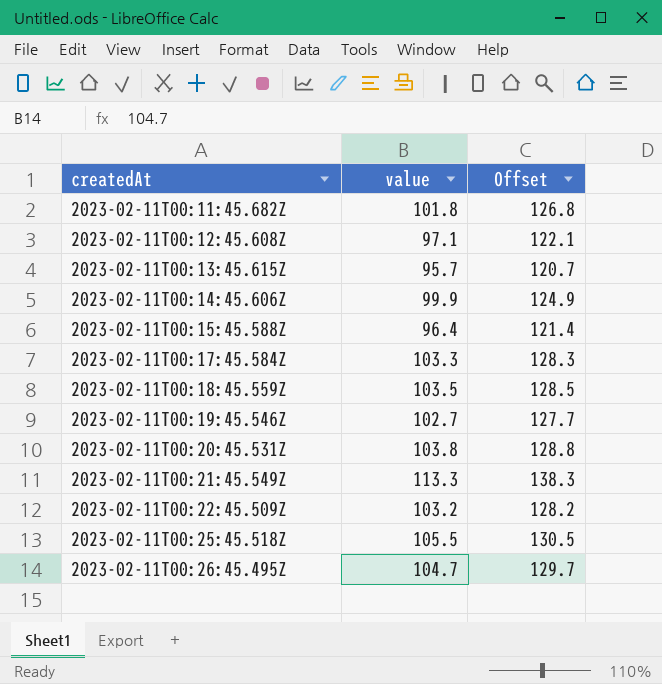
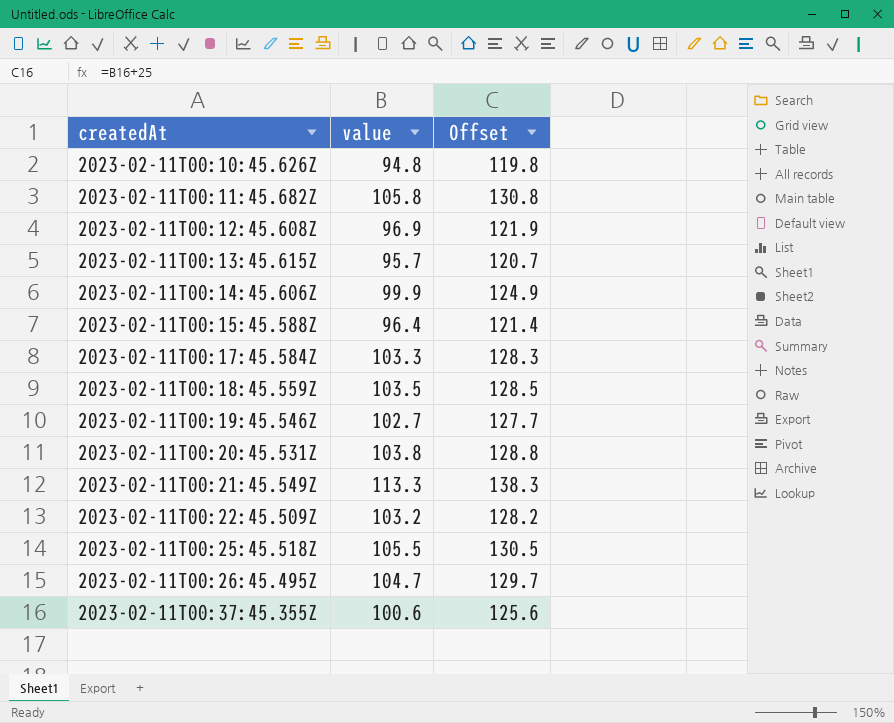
row 2023-02-11T00:10:45.626Z: none -> 94.8 | 119.8
2023-02-11T00:11:45.682Z | value: 101.8 -> 105.8
2023-02-11T00:11:45.682Z | Offset: 126.8 -> 130.8
2023-02-11T00:12:45.608Z | value: 97.1 -> 96.9
2023-02-11T00:12:45.608Z | Offset: 122.1 -> 121.9
row 2023-02-11T00:37:45.355Z: none -> 100.6 | 125.6

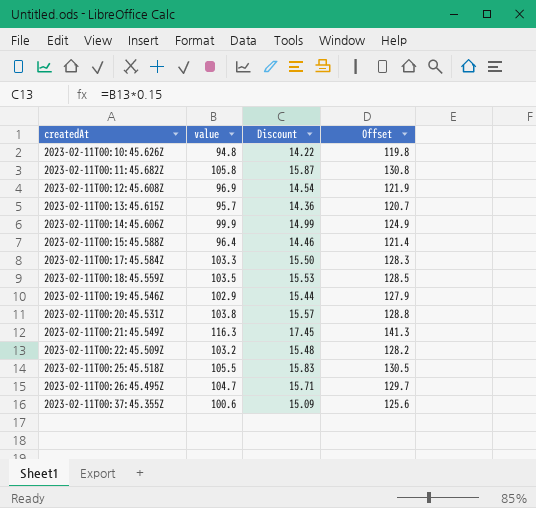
column Discount | formula: none -> [value] * 0.15
2023-02-11T00:19:45.546Z | value: 102.7 -> 102.9
2023-02-11T00:19:45.546Z | Offset: 127.7 -> 127.9
2023-02-11T00:21:45.549Z | value: 113.3 -> 116.3
2023-02-11T00:21:45.549Z | Offset: 138.3 -> 141.3

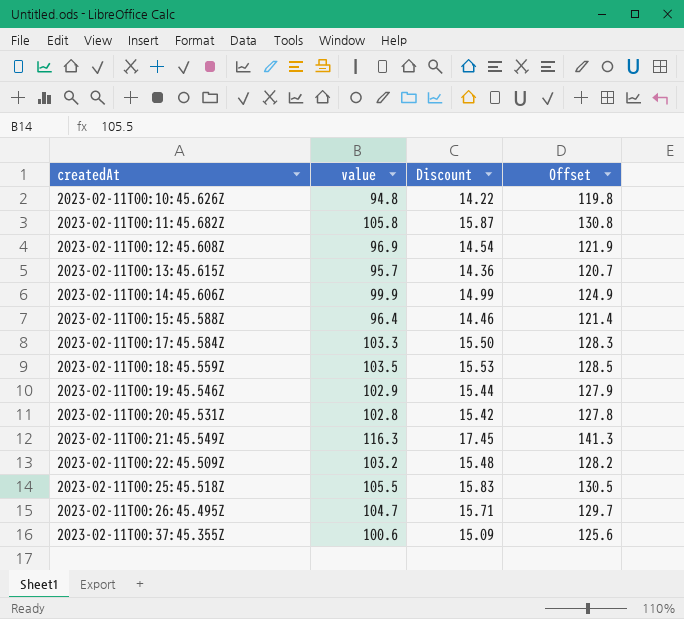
2023-02-11T00:20:45.531Z | value: 103.8 -> 102.8
2023-02-11T00:20:45.531Z | Discount: 15.57 -> 15.42
2023-02-11T00:20:45.531Z | Offset: 128.8 -> 127.8

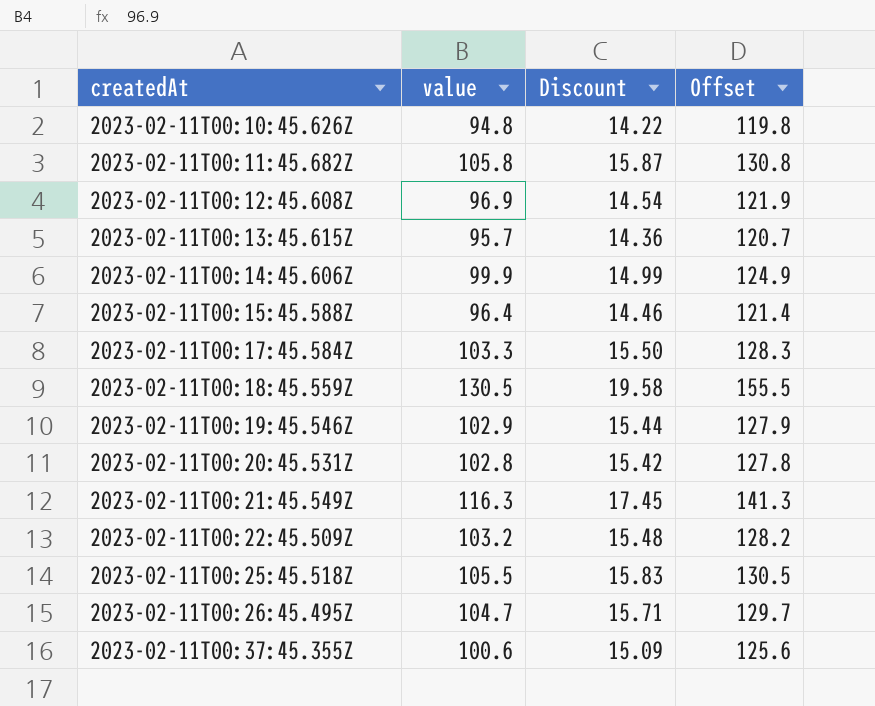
2023-02-11T00:18:45.559Z | value: 103.5 -> 130.5
2023-02-11T00:18:45.559Z | Discount: 15.53 -> 19.58
2023-02-11T00:18:45.559Z | Offset: 128.5 -> 155.5

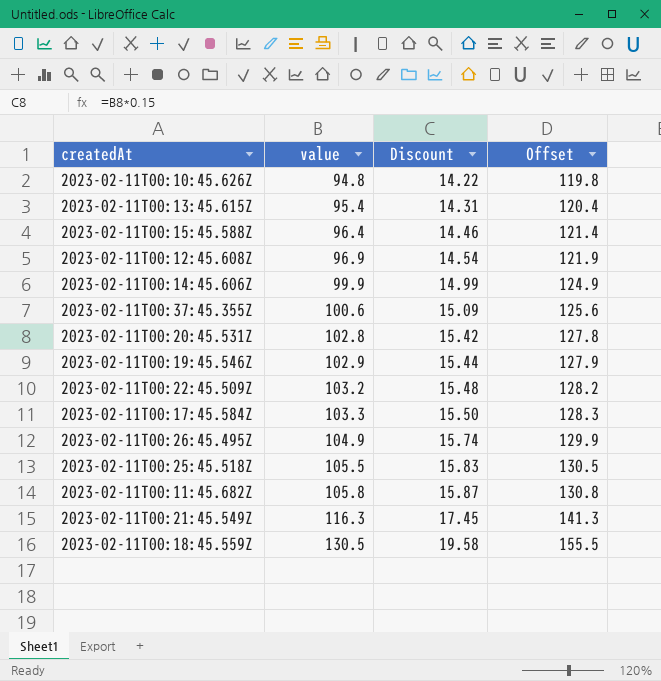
row order: createdAt ascending -> value ascending
2023-02-11T00:13:45.615Z | value: 95.7 -> 95.4
2023-02-11T00:13:45.615Z | Discount: 14.36 -> 14.31
2023-02-11T00:13:45.615Z | Offset: 120.7 -> 120.4
2023-02-11T00:26:45.495Z | value: 104.7 -> 104.9
2023-02-11T00:26:45.495Z | Discount: 15.71 -> 15.74
2023-02-11T00:26:45.495Z | Offset: 129.7 -> 129.9

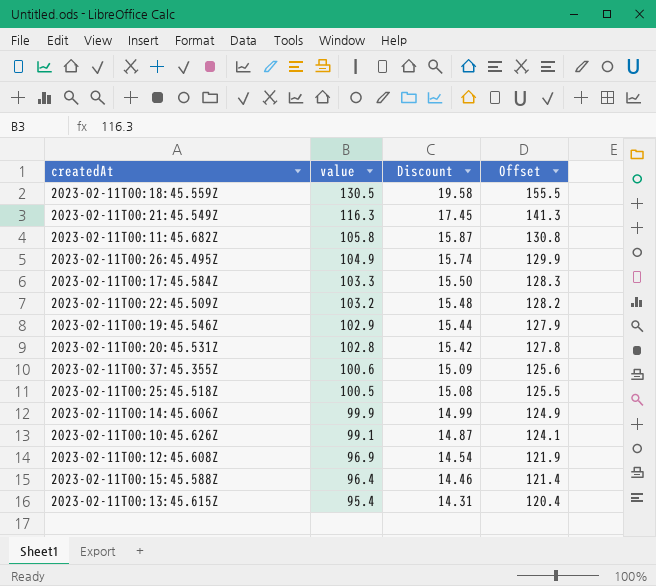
row order: value ascending -> value descending
2023-02-11T00:25:45.518Z | value: 105.5 -> 100.5
2023-02-11T00:25:45.518Z | Discount: 15.83 -> 15.08
2023-02-11T00:25:45.518Z | Offset: 130.5 -> 125.5
2023-02-11T00:10:45.626Z | value: 94.8 -> 99.1
2023-02-11T00:10:45.626Z | Discount: 14.22 -> 14.87
2023-02-11T00:10:45.626Z | Offset: 119.8 -> 124.1

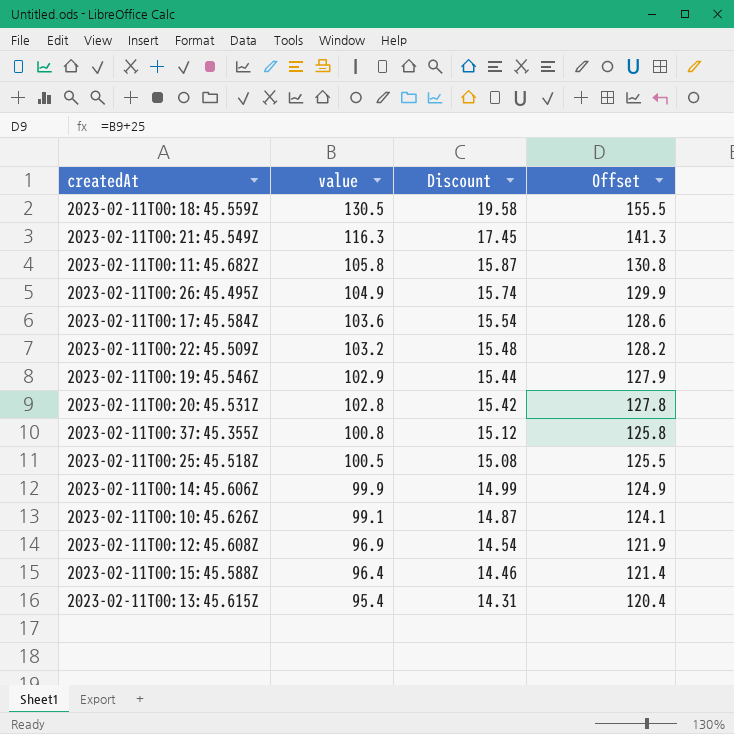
2023-02-11T00:17:45.584Z | value: 103.3 -> 103.6
2023-02-11T00:17:45.584Z | Discount: 15.50 -> 15.54
2023-02-11T00:17:45.584Z | Offset: 128.3 -> 128.6
2023-02-11T00:37:45.355Z | value: 100.6 -> 100.8
2023-02-11T00:37:45.355Z | Discount: 15.09 -> 15.12
2023-02-11T00:37:45.355Z | Offset: 125.6 -> 125.8

